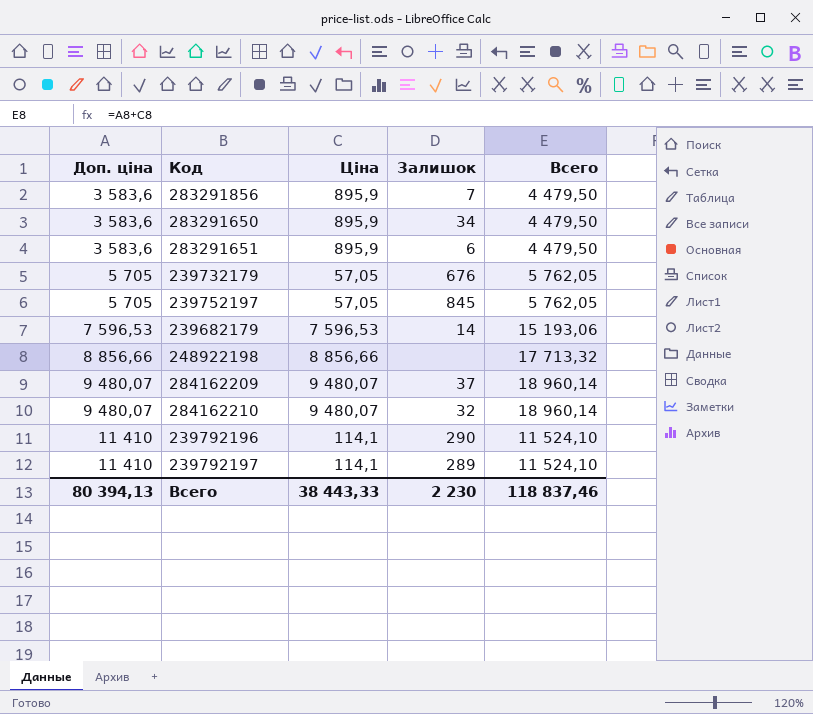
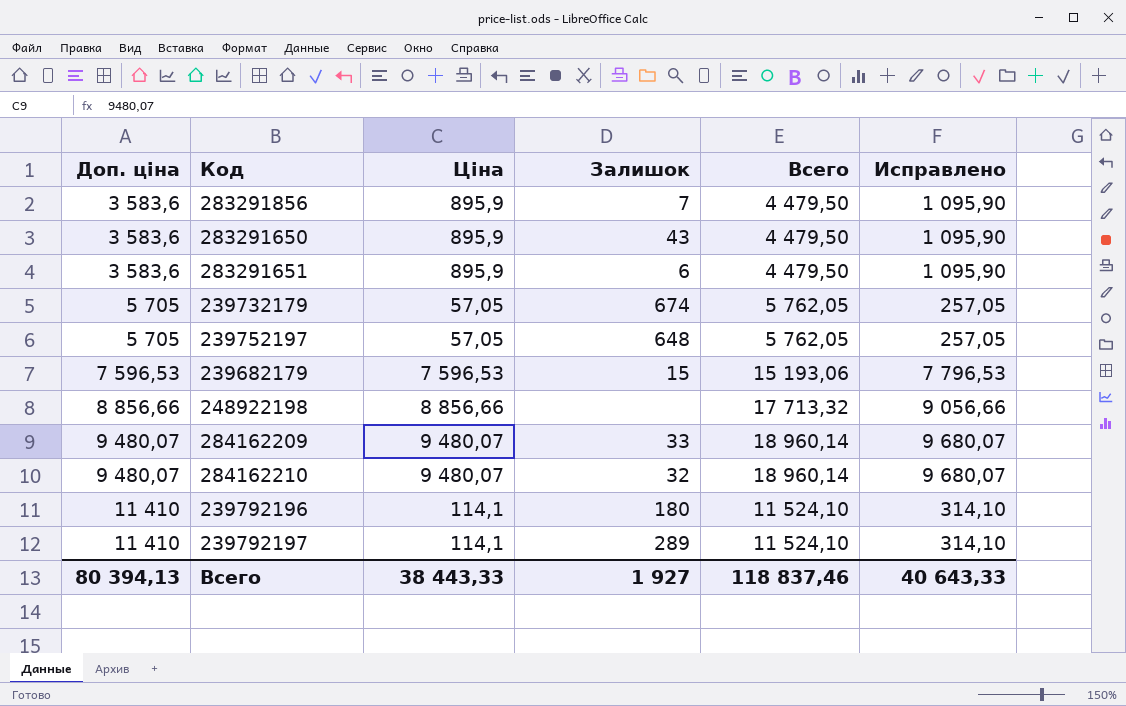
column Исправлено | formula: none -> [Ціна] + 200
283291650 | Залишок: 34 -> 43
239732179 | Залишок: 676 -> 674
239752197 | Залишок: 845 -> 648
239682179 | Залишок: 14 -> 15
284162209 | Залишок: 37 -> 33
239792196 | Залишок: 290 -> 180
Всего | Залишок: 2 230 -> 1 927

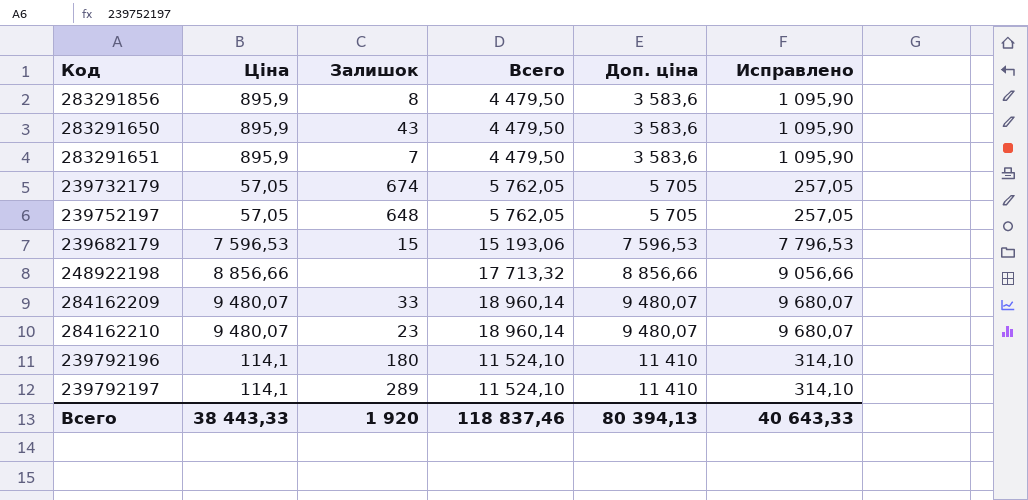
column Доп. ціна | position: 1 -> 5
283291856 | Залишок: 7 -> 8
283291651 | Залишок: 6 -> 7
284162210 | Залишок: 32 -> 23
Всего | Залишок: 1 927 -> 1 920

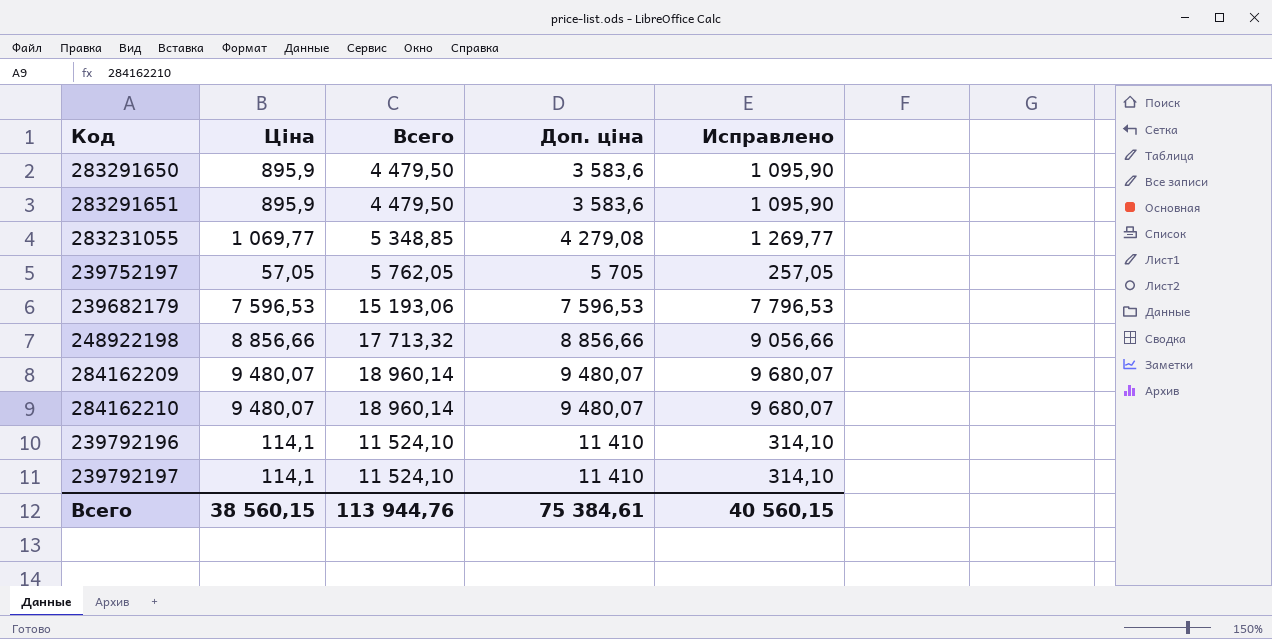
column Залишок | position: 3 -> none
row 283291856: 895,9 | 8 | 4 479,50 | 3 583,6 | 1 095,90 -> none
row 239732179: 57,05 | 674 | 5 762,05 | 5 705 | 257,05 -> none
row 283231055: none -> 1 069,77 | 5 348,85 | 4 279,08 | 1 269,77
Всего | Ціна: 38 443,33 -> 38 560,15
Всего | Всего: 118 837,46 -> 113 944,76
Всего | Доп. ціна: 80 394,13 -> 75 384,61
Всего | Исправлено: 40 643,33 -> 40 560,15

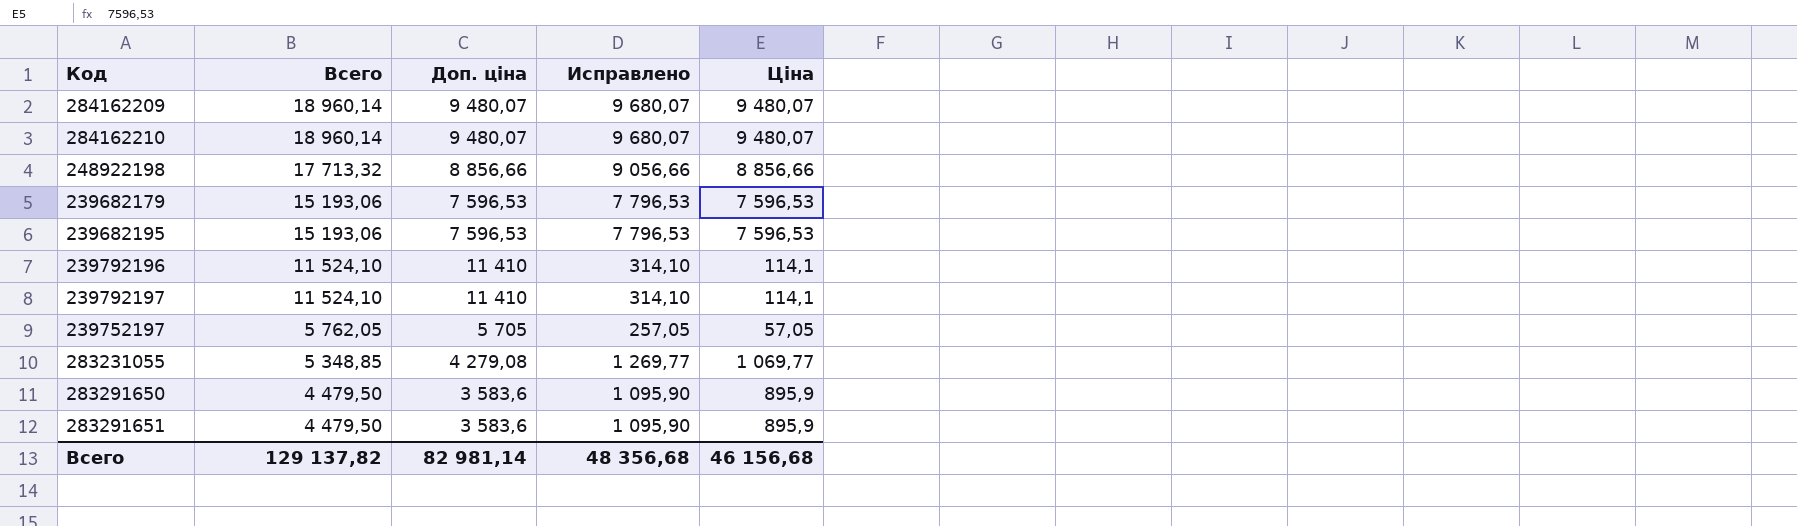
row order: Доп. ціна ascending -> Всего descending
column Ціна | position: 2 -> 5
row 239682195: none -> 15 193,06 | 7 596,53 | 7 796,53 | 7 596,53
Всего | Всего: 113 944,76 -> 129 137,82
Всего | Доп. ціна: 75 384,61 -> 82 981,14
Всего | Исправлено: 40 560,15 -> 48 356,68
Всего | Ціна: 38 560,15 -> 46 156,68

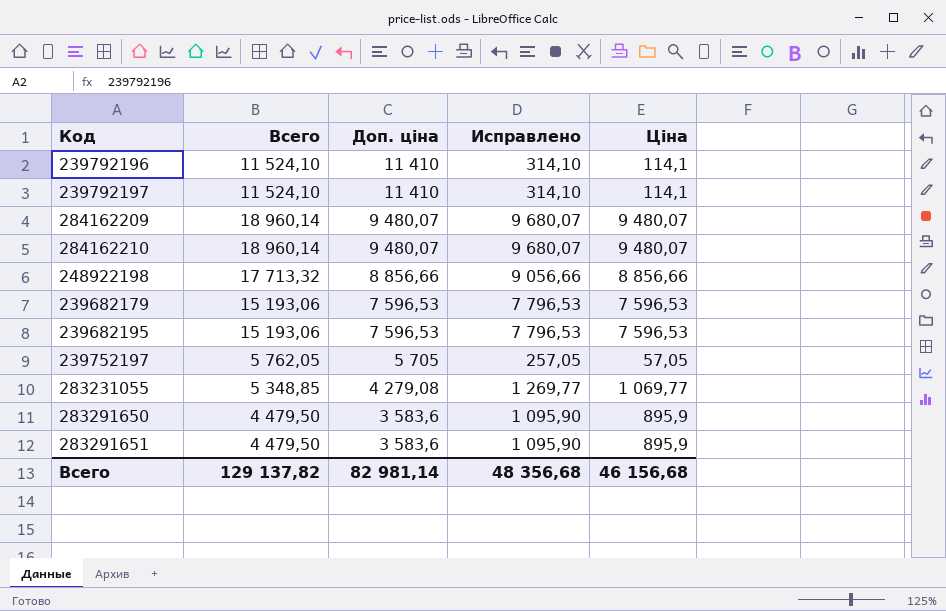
row order: Всего descending -> Доп. ціна descending

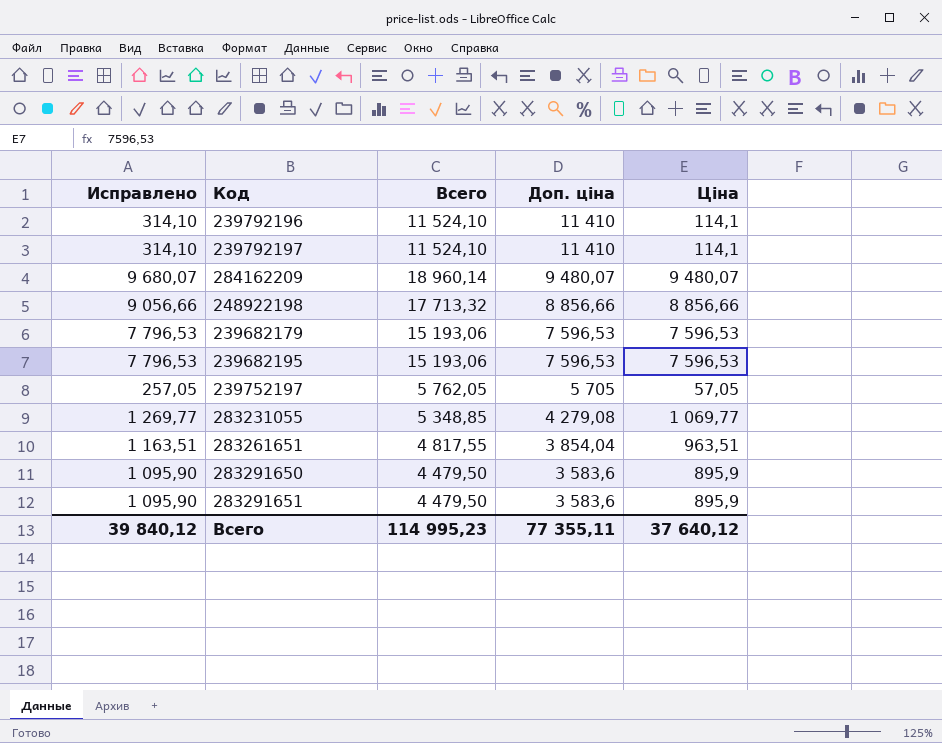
column Исправлено | position: 4 -> 1
row 284162210: 18 960,14 | 9 480,07 | 9 680,07 | 9 480,07 -> none
row 283261651: none -> 1 163,51 | 4 817,55 | 3 854,04 | 963,51
Всего | Исправлено: 48 356,68 -> 39 840,12
Всего | Всего: 129 137,82 -> 114 995,23
Всего | Доп. ціна: 82 981,14 -> 77 355,11
Всего | Ціна: 46 156,68 -> 37 640,12

